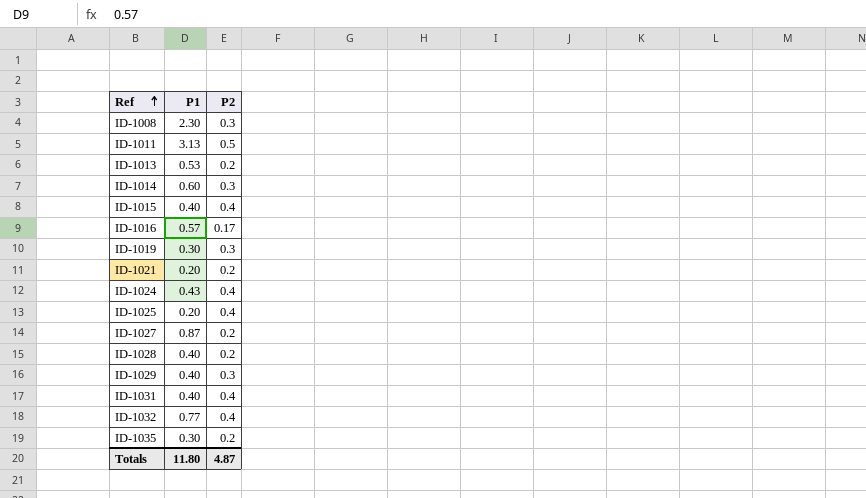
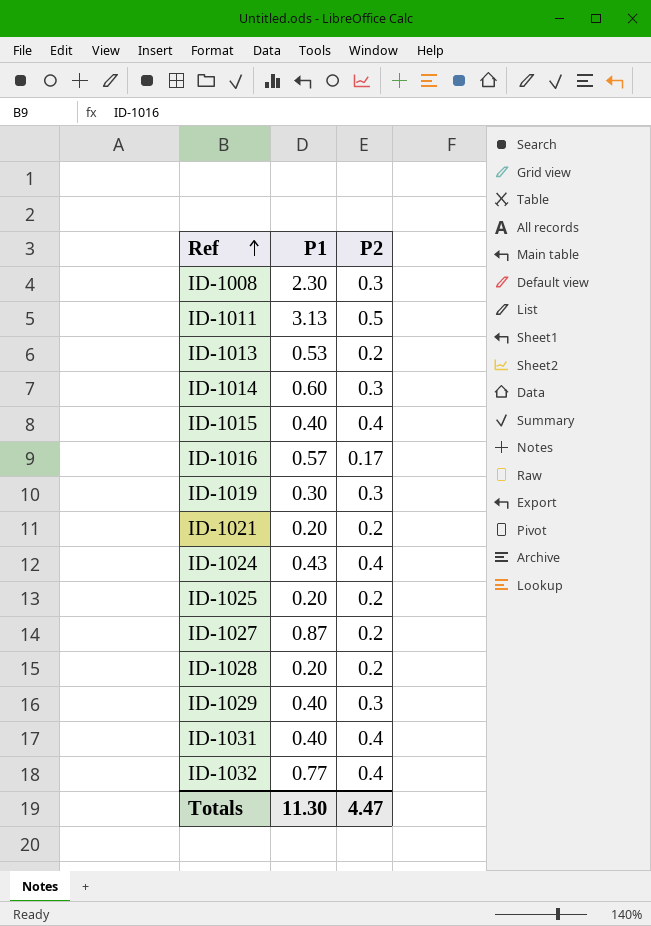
row ID-1035: 0.30 | 0.2 -> none
ID-1025 | P2: 0.4 -> 0.2
ID-1028 | P1: 0.40 -> 0.20
Totals | P1: 11.80 -> 11.30
Totals | P2: 4.87 -> 4.47

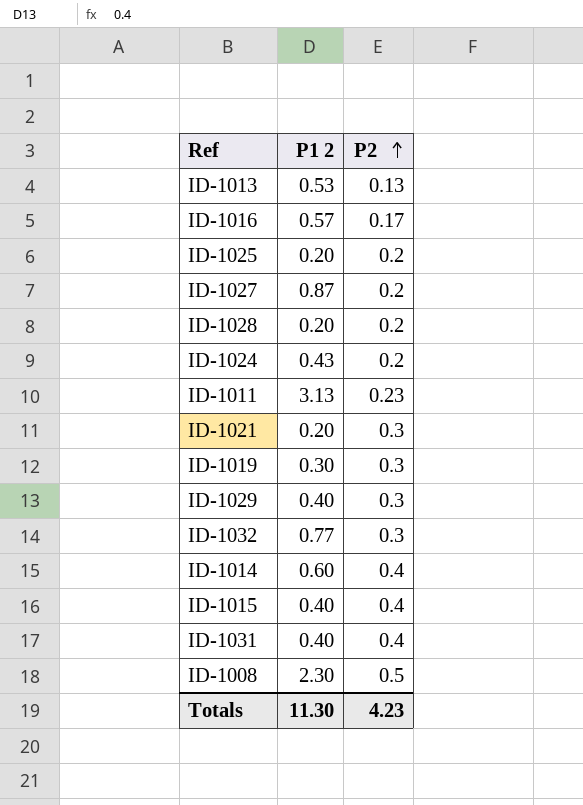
row order: Ref ascending -> P2 ascending
column name: P1 -> P1 2
ID-1013 | P2: 0.2 -> 0.13
ID-1024 | P2: 0.4 -> 0.2
ID-1011 | P2: 0.5 -> 0.23
ID-1021 | P2: 0.2 -> 0.3
ID-1032 | P2: 0.4 -> 0.3
ID-1014 | P2: 0.3 -> 0.4
ID-1008 | P2: 0.3 -> 0.5
Totals | P2: 4.47 -> 4.23

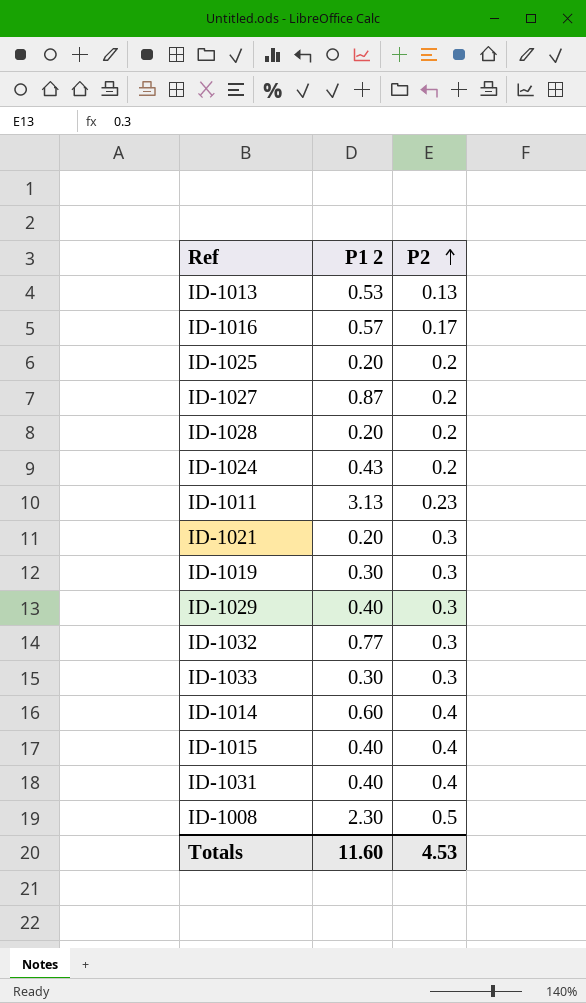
row ID-1033: none -> 0.30 | 0.3
Totals | P1 2: 11.30 -> 11.60
Totals | P2: 4.23 -> 4.53

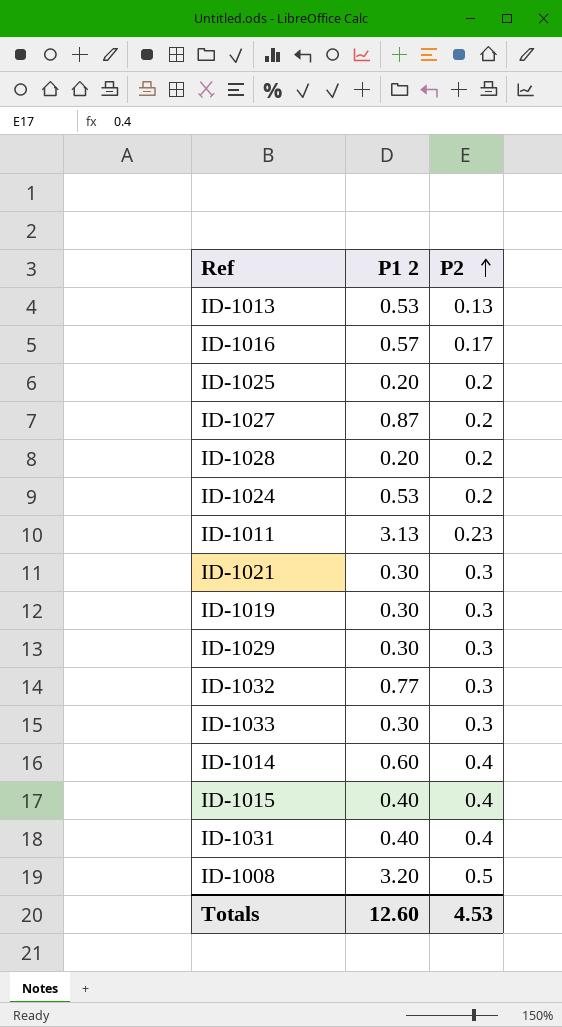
ID-1024 | P1 2: 0.43 -> 0.53
ID-1021 | P1 2: 0.20 -> 0.30
ID-1029 | P1 2: 0.40 -> 0.30
ID-1008 | P1 2: 2.30 -> 3.20
Totals | P1 2: 11.60 -> 12.60

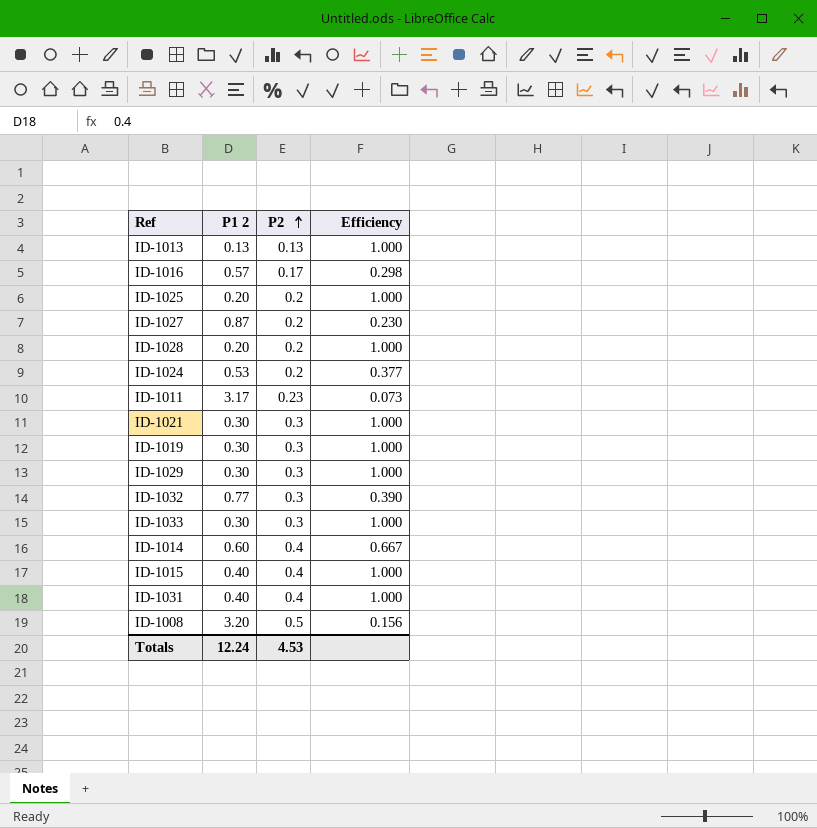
column Efficiency | formula: none -> [P2] / [P1 2]
ID-1013 | P1 2: 0.53 -> 0.13
ID-1011 | P1 2: 3.13 -> 3.17
Totals | P1 2: 12.60 -> 12.24

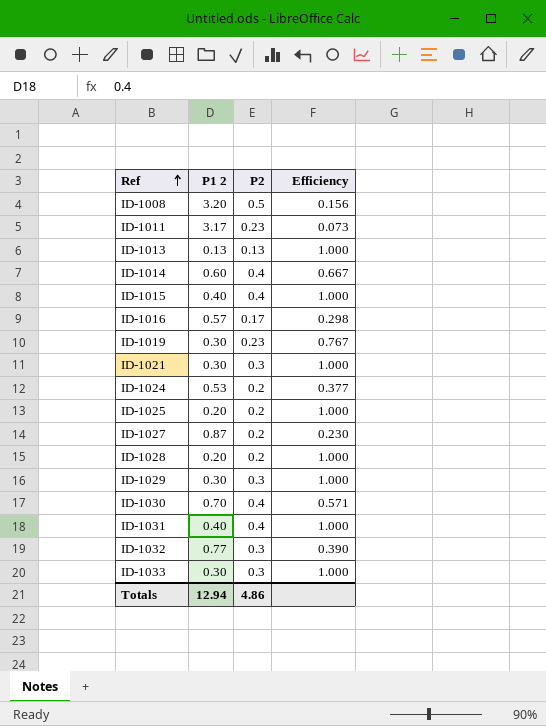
row order: P2 ascending -> Ref ascending
ID-1019 | P2: 0.3 -> 0.23
ID-1019 | Efficiency: 1.000 -> 0.767
row ID-1030: none -> 0.70 | 0.4 | 0.571
Totals | P1 2: 12.24 -> 12.94
Totals | P2: 4.53 -> 4.86

